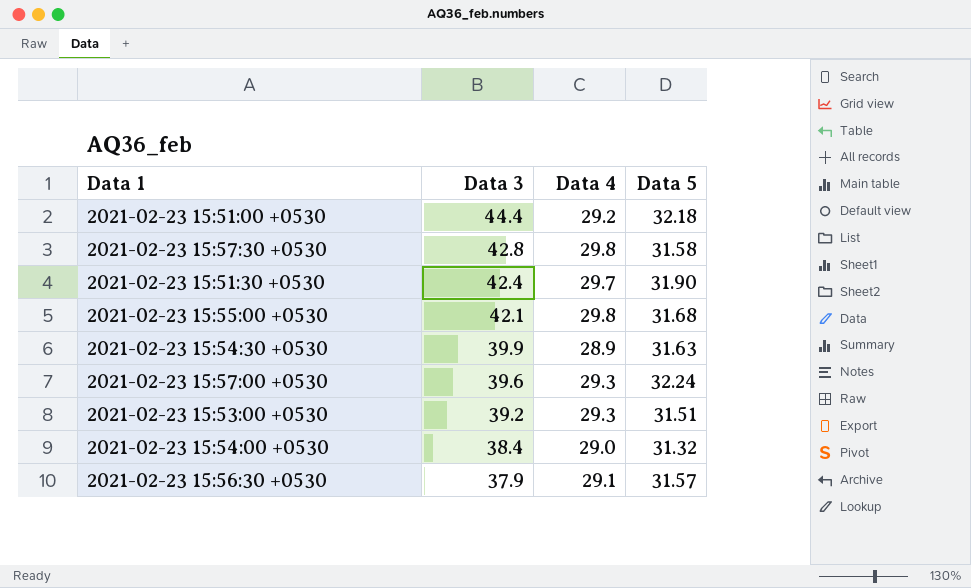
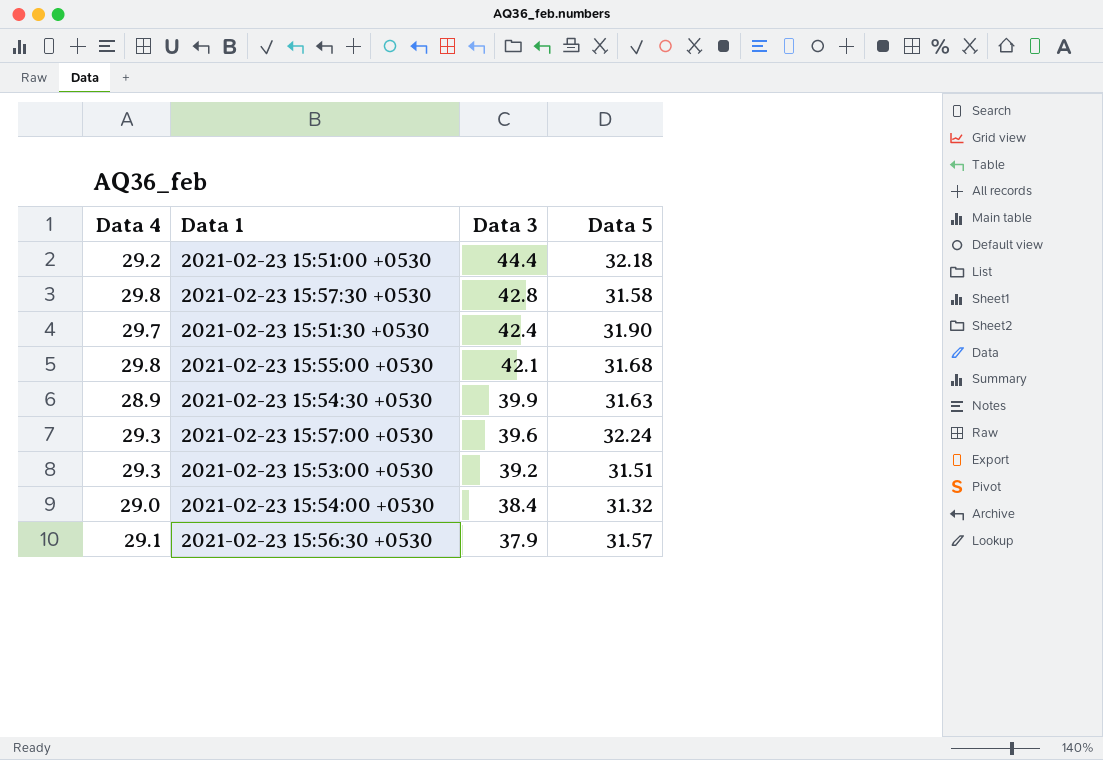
column Data 4 | position: 3 -> 1

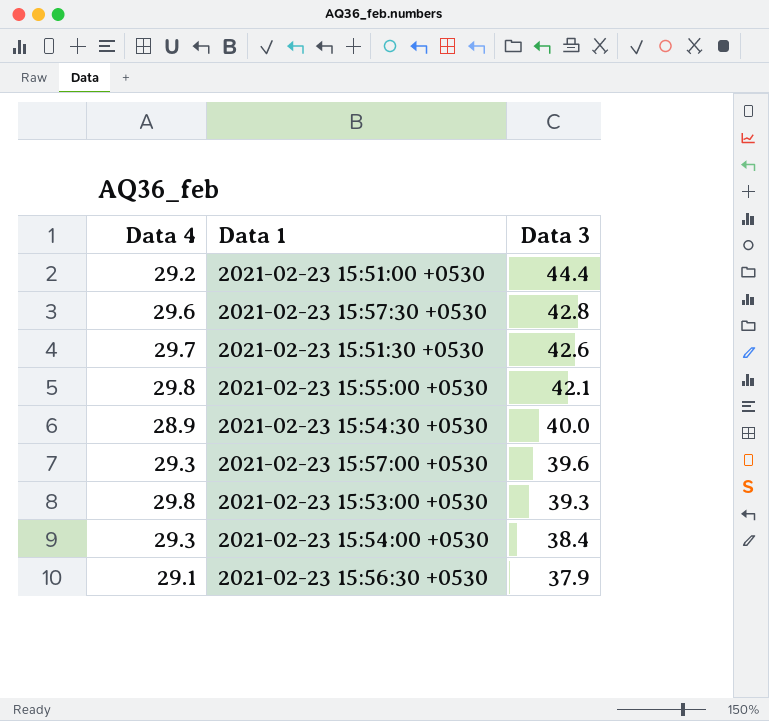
column Data 5 | position: 4 -> none
2021-02-23 15:57:30 +0530 | Data 4: 29.8 -> 29.6
2021-02-23 15:51:30 +0530 | Data 3: 42.4 -> 42.6
2021-02-23 15:54:30 +0530 | Data 3: 39.9 -> 40.0
2021-02-23 15:53:00 +0530 | Data 4: 29.3 -> 29.8
2021-02-23 15:53:00 +0530 | Data 3: 39.2 -> 39.3
2021-02-23 15:54:00 +0530 | Data 4: 29.0 -> 29.3

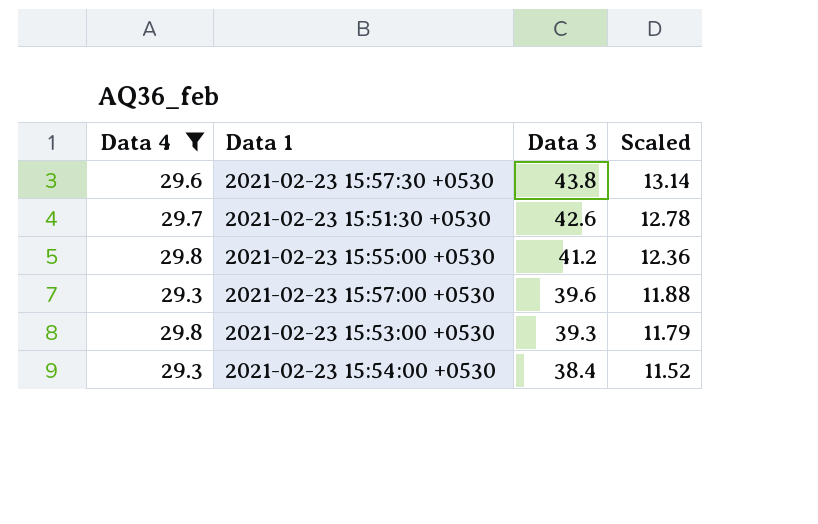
filter: none -> Data 4 >= 29.3
column Scaled | formula: none -> [Data 3] * 0.3
2021-02-23 15:57:30 +0530 | Data 3: 42.8 -> 43.8
2021-02-23 15:55:00 +0530 | Data 3: 42.1 -> 41.2

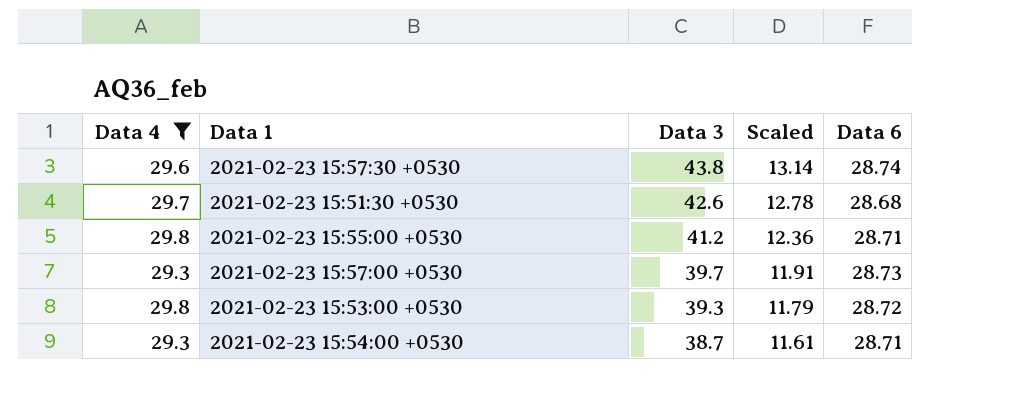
column Data 6 | position: none -> 5
2021-02-23 15:57:00 +0530 | Data 3: 39.6 -> 39.7
2021-02-23 15:57:00 +0530 | Scaled: 11.88 -> 11.91
2021-02-23 15:54:00 +0530 | Data 3: 38.4 -> 38.7
2021-02-23 15:54:00 +0530 | Scaled: 11.52 -> 11.61

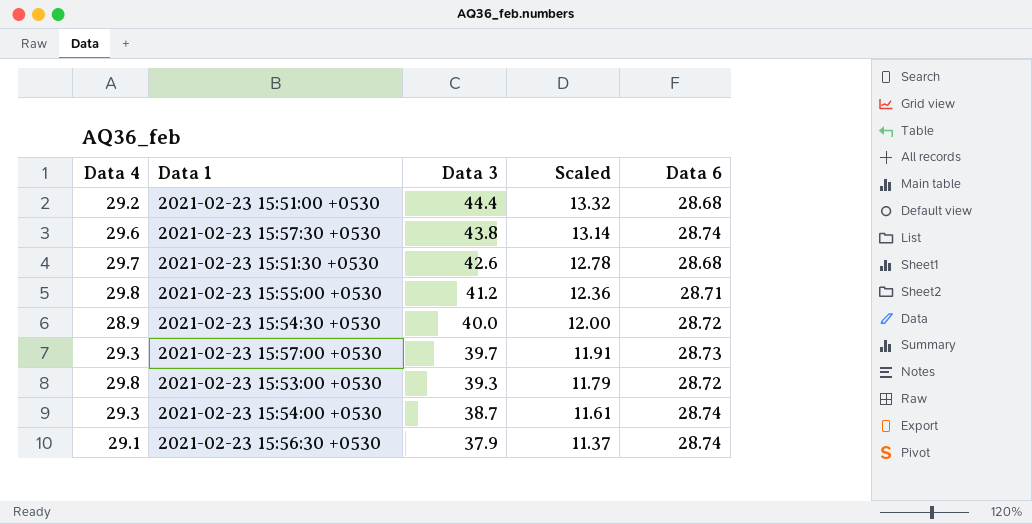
filter: Data 4 >= 29.3 -> none
2021-02-23 15:54:00 +0530 | Data 6: 28.71 -> 28.74

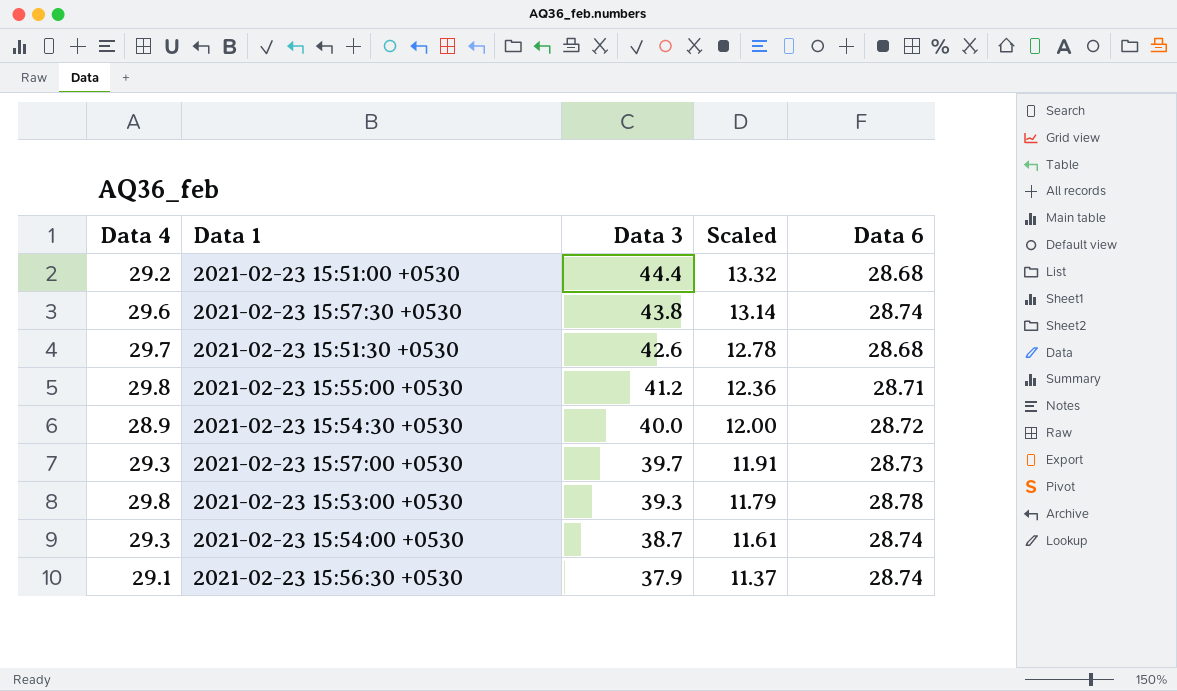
2021-02-23 15:53:00 +0530 | Data 6: 28.72 -> 28.78

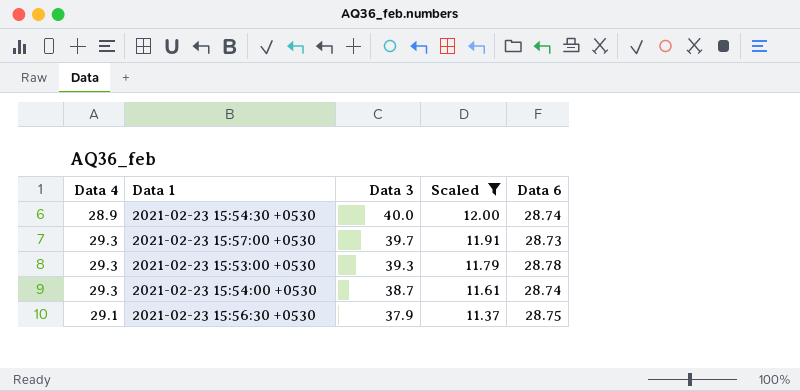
filter: none -> Scaled <= 12.00
2021-02-23 15:54:30 +0530 | Data 6: 28.72 -> 28.74
2021-02-23 15:53:00 +0530 | Data 4: 29.8 -> 29.3
2021-02-23 15:56:30 +0530 | Data 6: 28.74 -> 28.75

